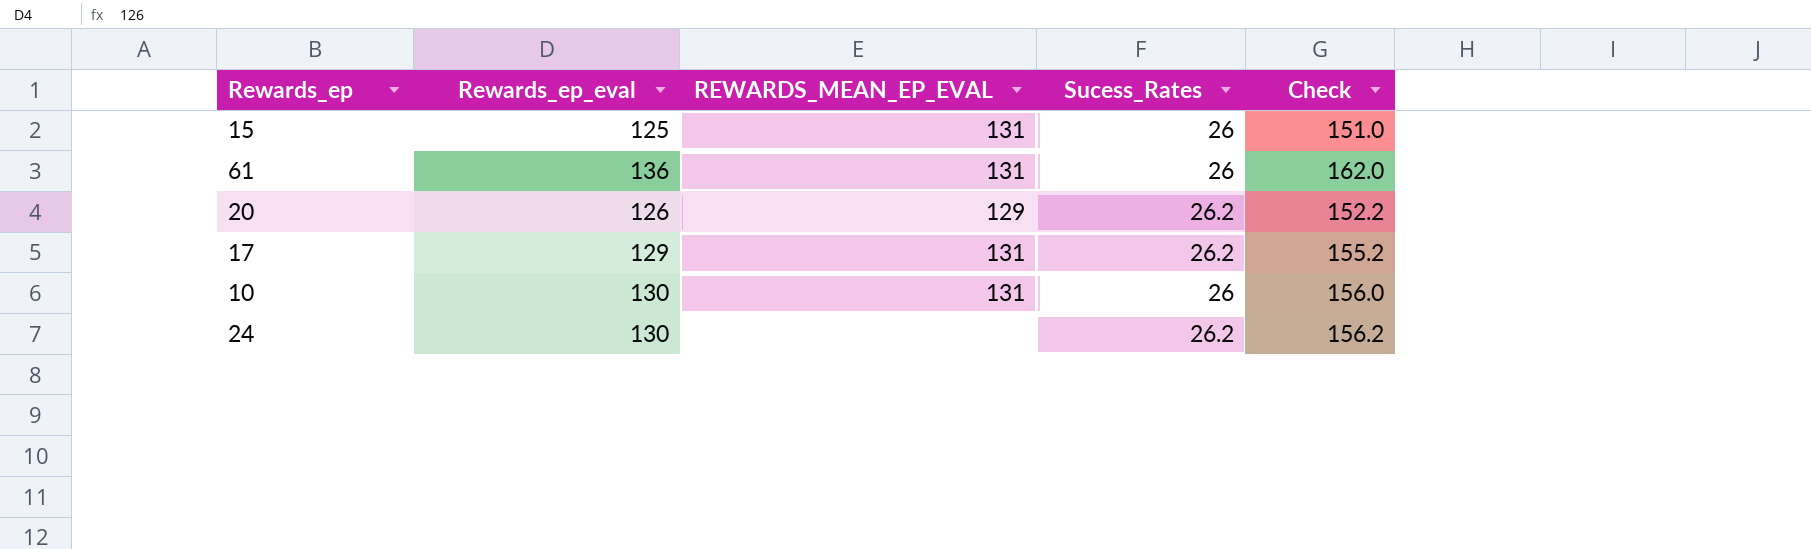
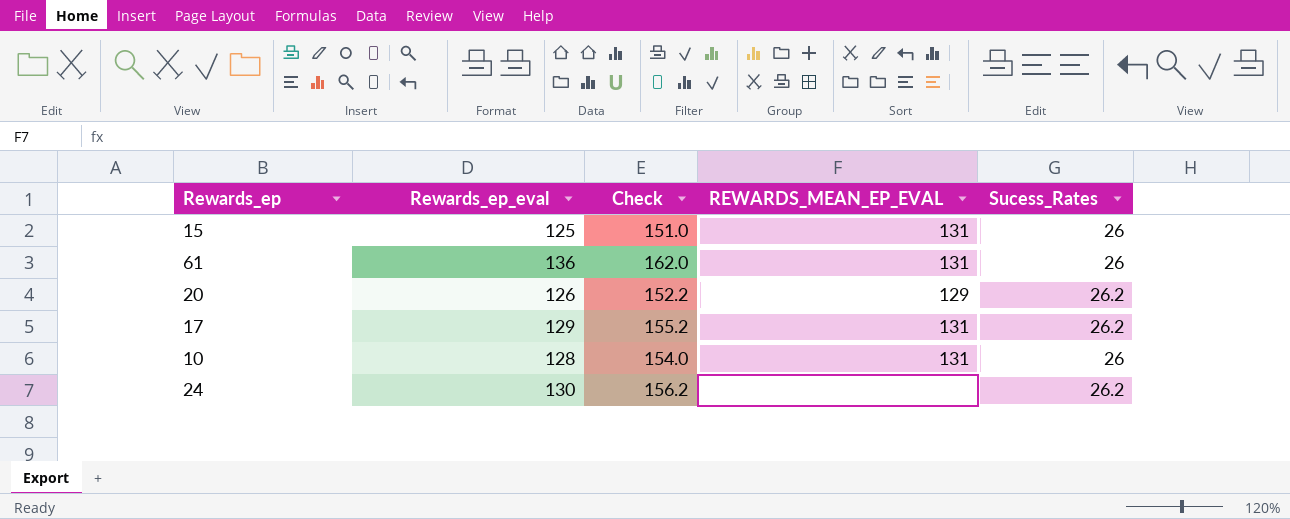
column Check | position: 5 -> 3
10 | Rewards_ep_eval: 130 -> 128
10 | Check: 156.0 -> 154.0

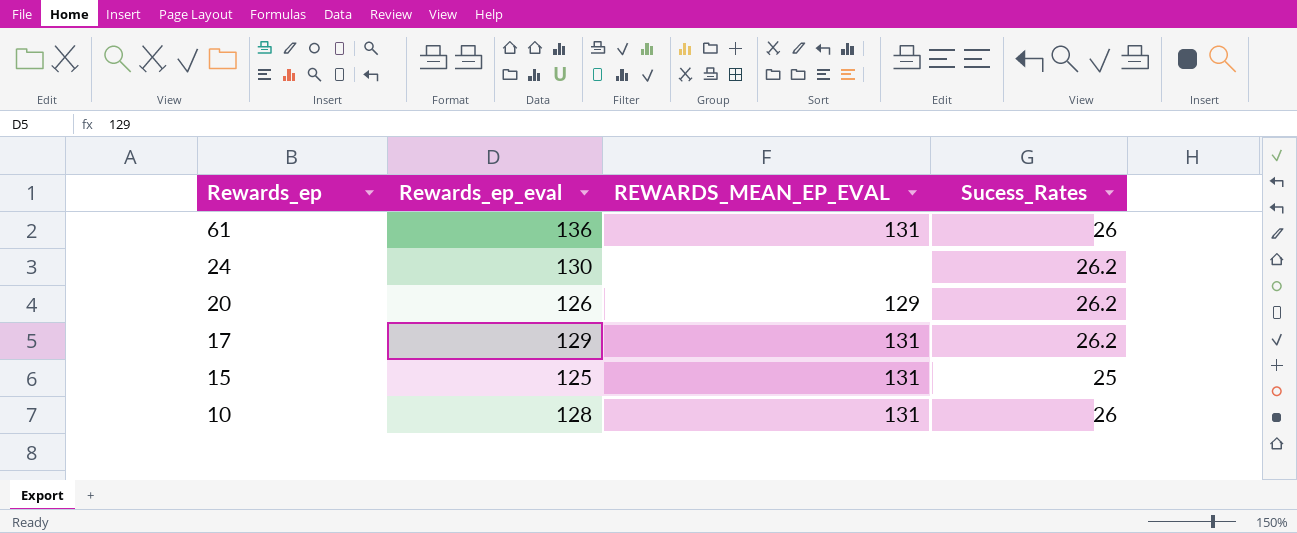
row order: none -> Rewards_ep descending
column Check | formula: [Rewards_ep_eval] + [Sucess_Rates] -> none
15 | Sucess_Rates: 26 -> 25

